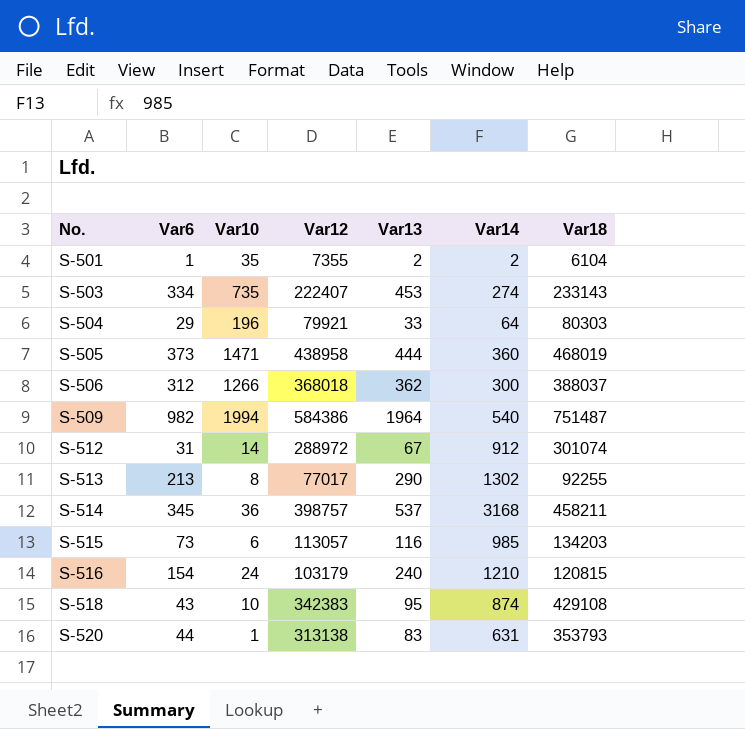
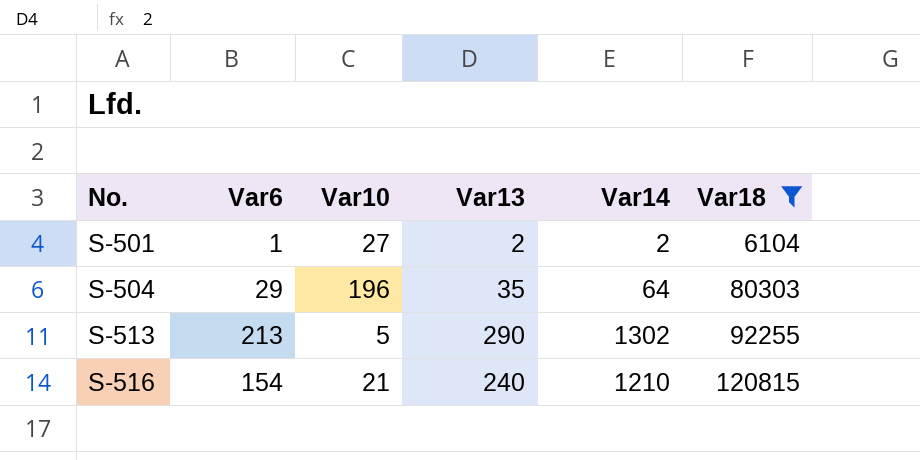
filter: none -> Var18 <= 120815
column Var12 | position: 4 -> none
S-501 | Var10: 35 -> 27
S-504 | Var13: 33 -> 35
S-513 | Var10: 8 -> 5
S-516 | Var10: 24 -> 21

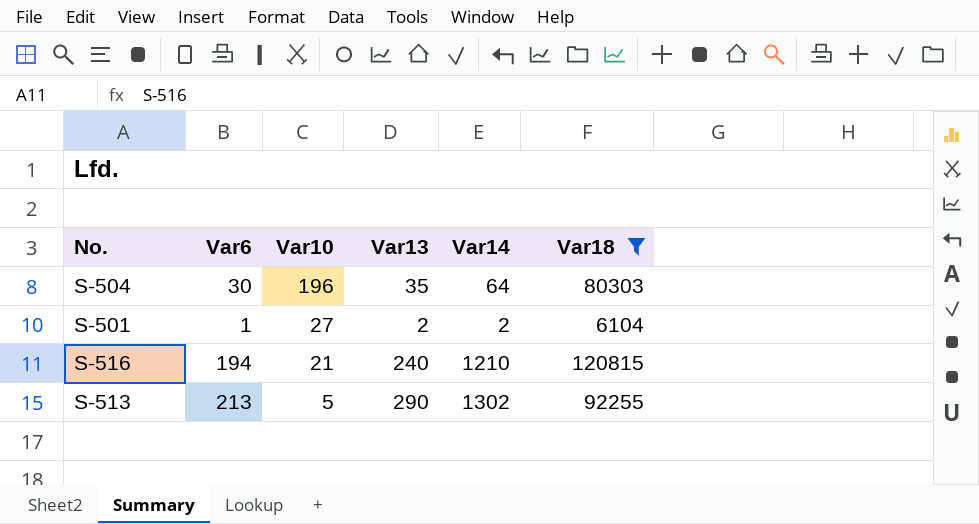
row order: No. ascending -> Var10 descending
S-504 | Var6: 29 -> 30
S-516 | Var6: 154 -> 194

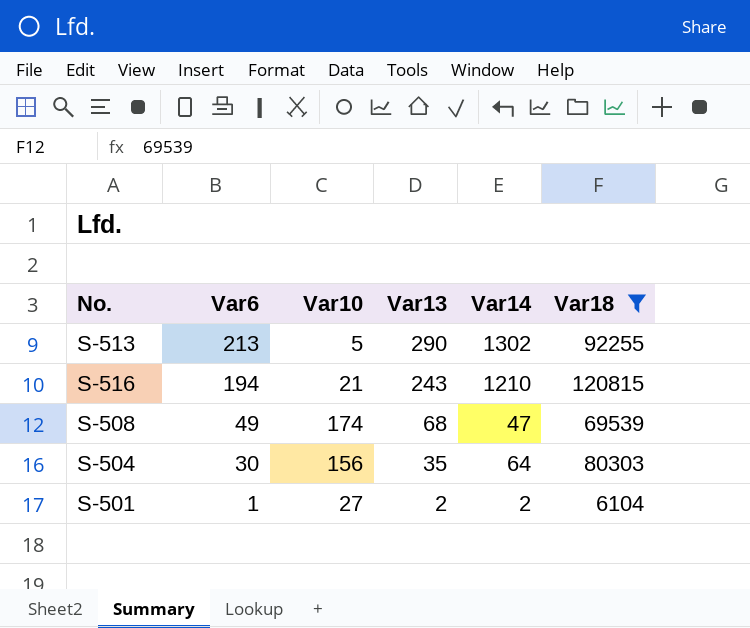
row order: Var10 descending -> Var6 descending
S-516 | Var13: 240 -> 243
row S-508: none -> 49 | 174 | 68 | 47 | 69539
S-504 | Var10: 196 -> 156

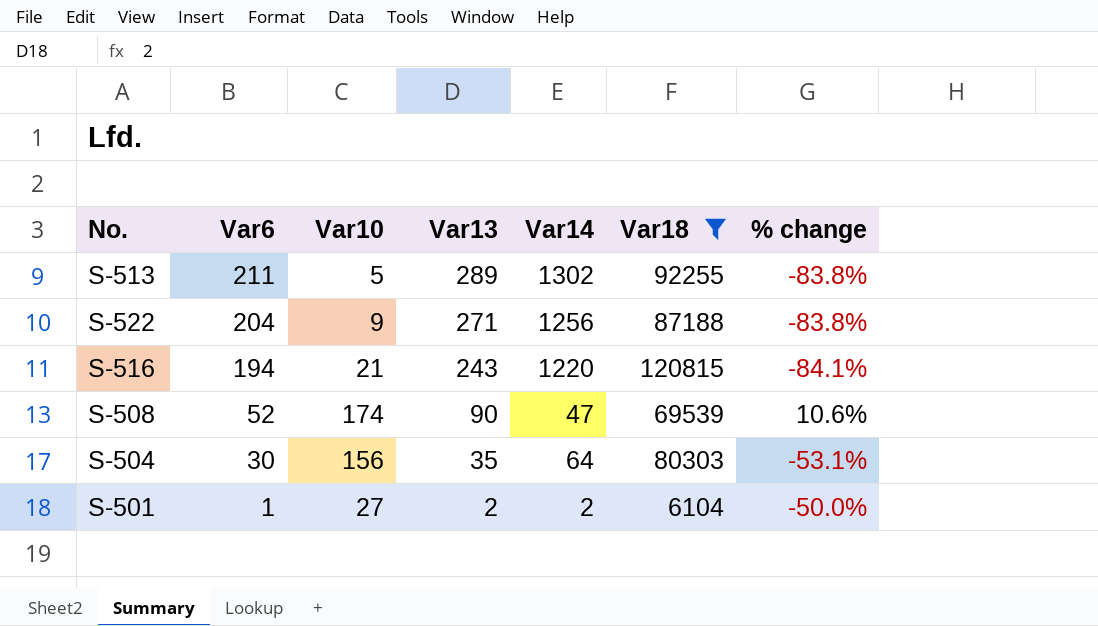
column % change | formula: none -> ([Var6] - [Var14]) / [Var14]
S-513 | Var6: 213 -> 211
S-513 | Var13: 290 -> 289
row S-522: none -> 204 | 9 | 271 | 1256 | 87188 | -83.8%
S-516 | Var14: 1210 -> 1220
S-508 | Var6: 49 -> 52
S-508 | Var13: 68 -> 90

